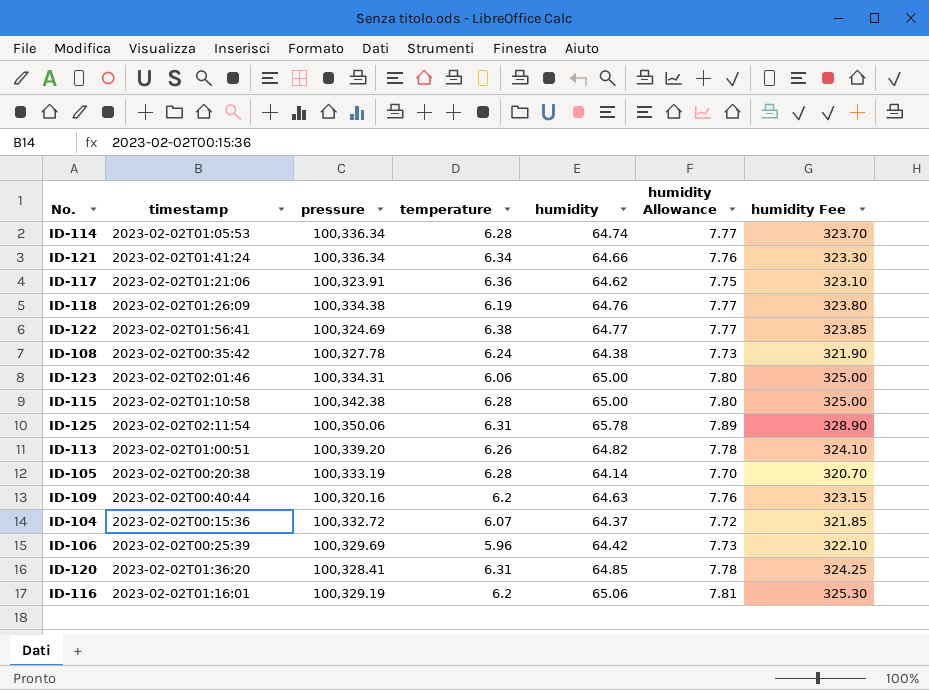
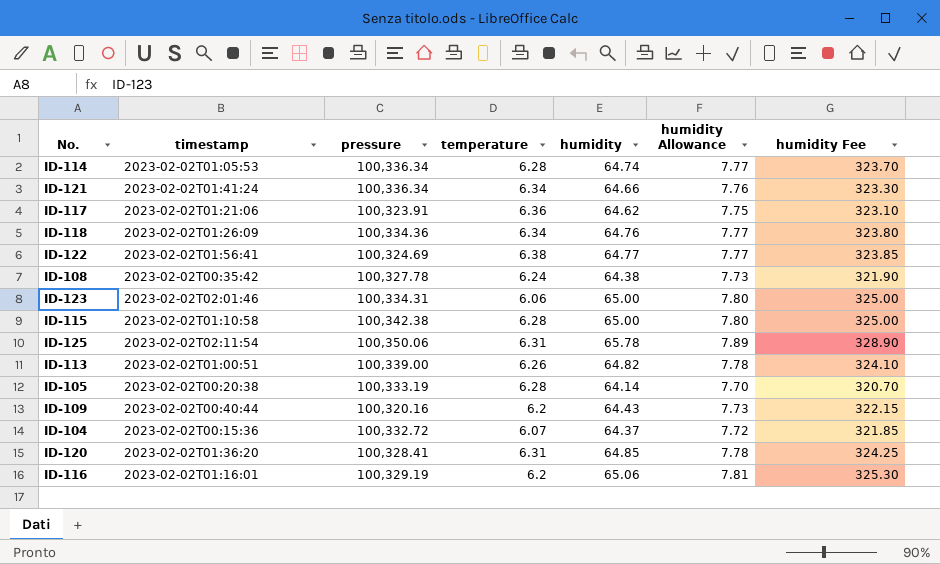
row ID-106: 2023-02-02T00:25:39 | 100,329.69 | 5.96 | 64.42 | 7.73 | 322.10 -> none
ID-118 | pressure: 100,334.38 -> 100,334.36
ID-118 | temperature: 6.19 -> 6.34
ID-113 | pressure: 100,339.20 -> 100,339.00
ID-109 | humidity: 64.63 -> 64.43
ID-109 | humidity Allowance: 7.76 -> 7.73
ID-109 | humidity Fee: 323.15 -> 322.15

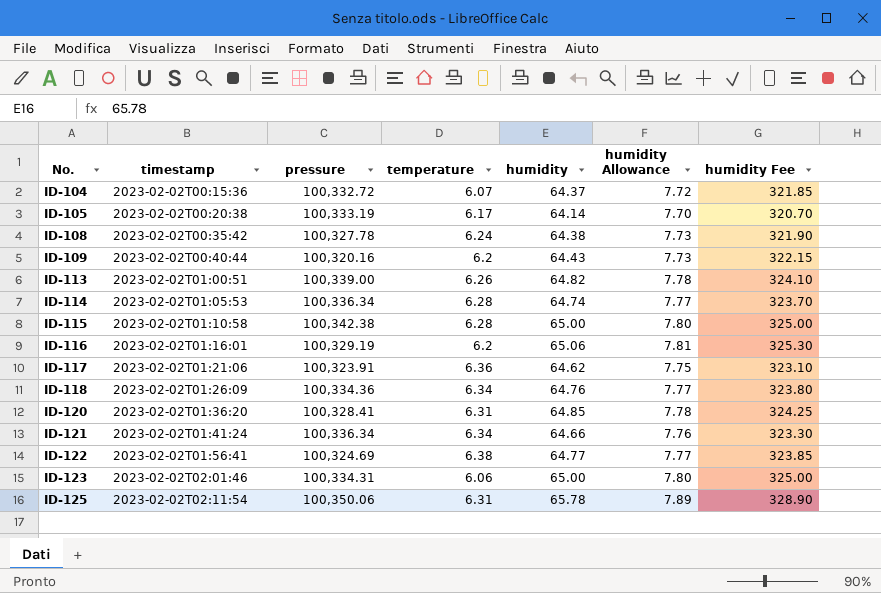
row order: none -> No. ascending
ID-105 | temperature: 6.28 -> 6.17

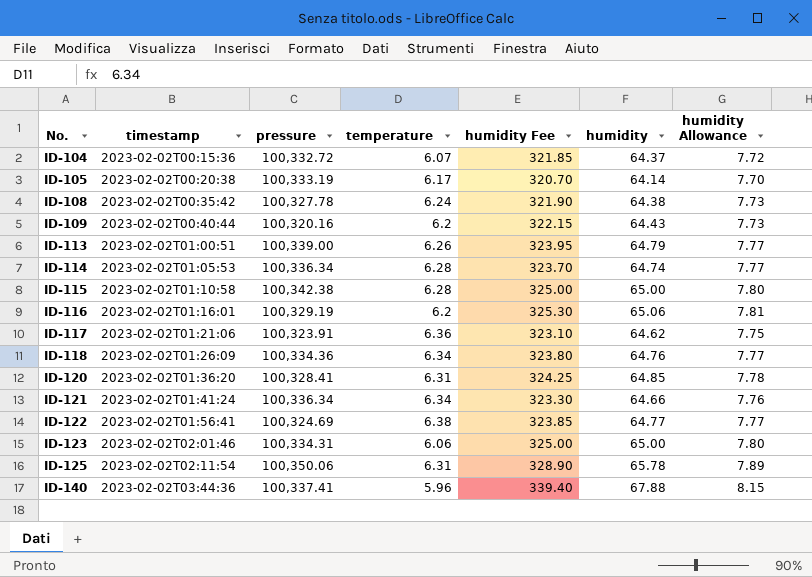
column humidity Fee | position: 7 -> 5
ID-113 | humidity Fee: 324.10 -> 323.95
ID-113 | humidity: 64.82 -> 64.79
ID-113 | humidity Allowance: 7.78 -> 7.77
row ID-140: none -> 2023-02-02T03:44:36 | 100,337.41 | 5.96 | 339.40 | 67.88 | 8.15

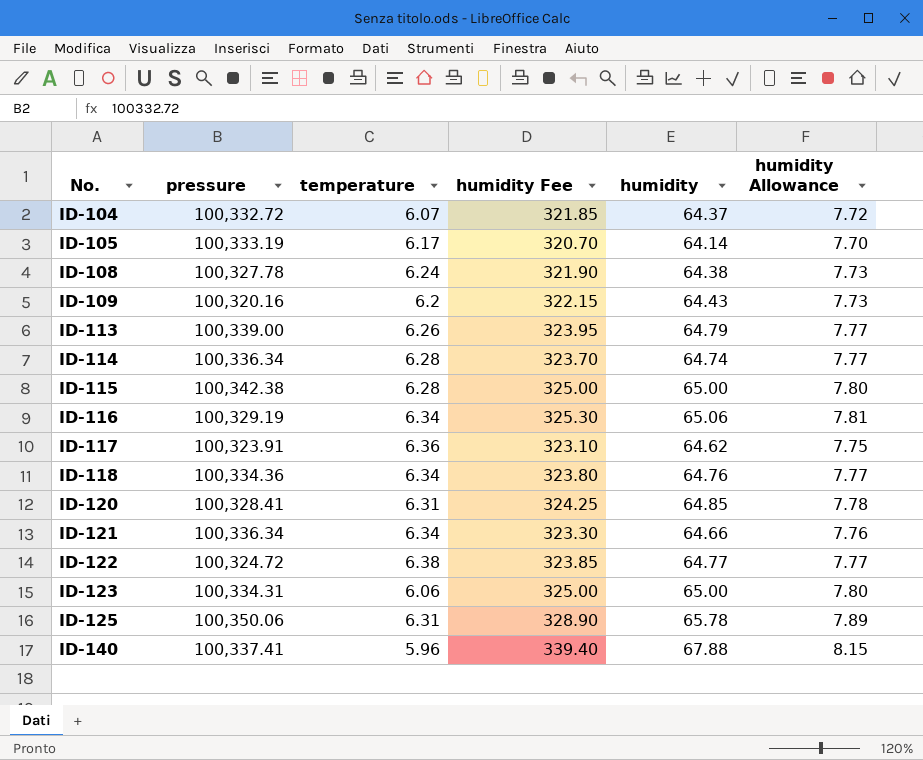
column timestamp | position: 2 -> none
ID-116 | temperature: 6.2 -> 6.34
ID-122 | pressure: 100,324.69 -> 100,324.72

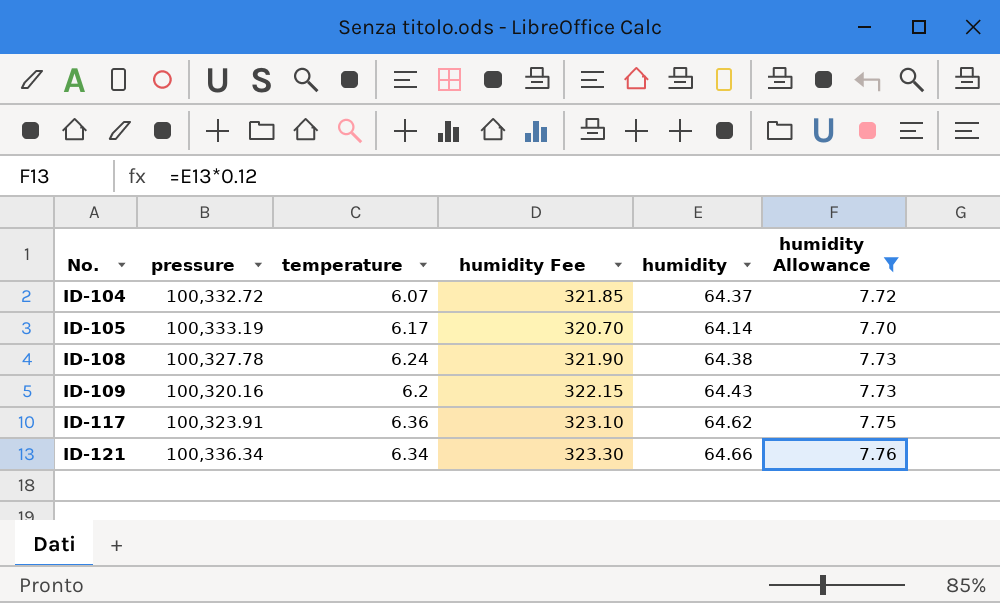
filter: none -> humidity Allowance <= 7.76

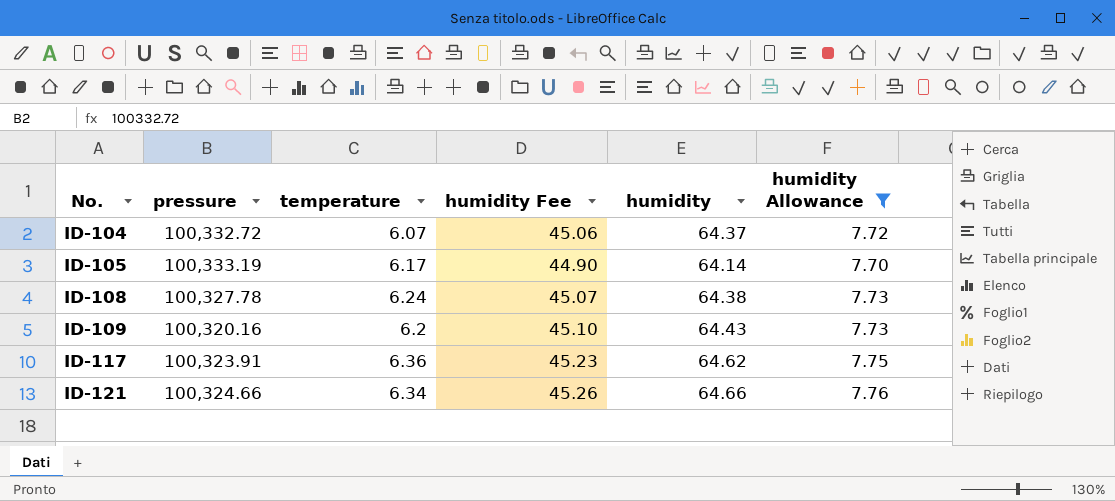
column humidity Fee | formula: [humidity] * 5 -> [humidity] * 0.7
ID-121 | pressure: 100,336.34 -> 100,324.66

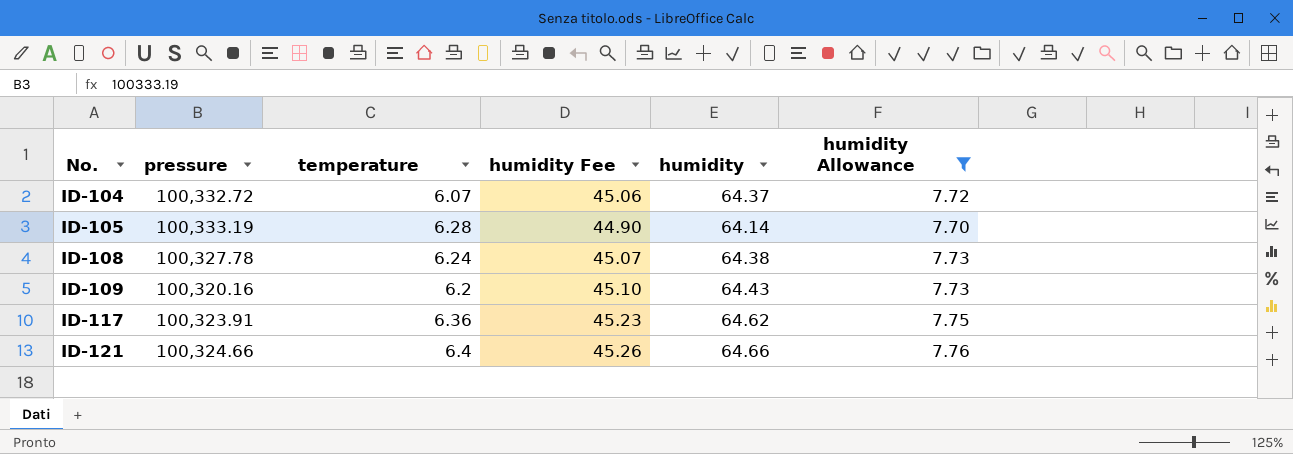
ID-105 | temperature: 6.17 -> 6.28
ID-121 | temperature: 6.34 -> 6.4

